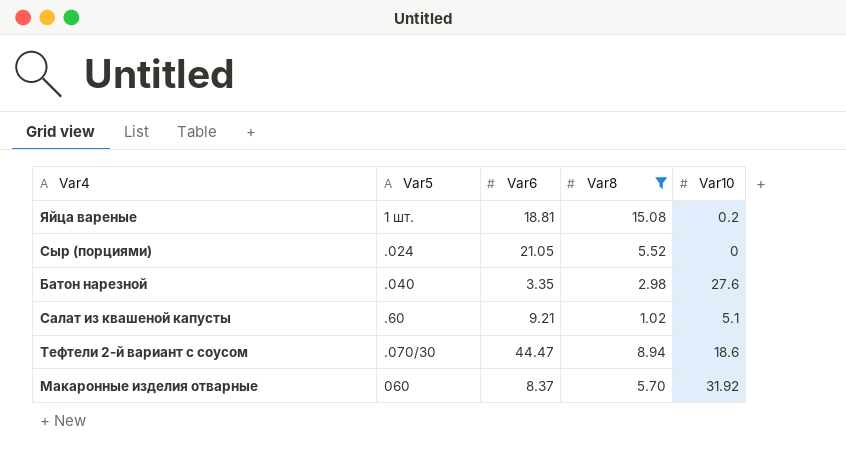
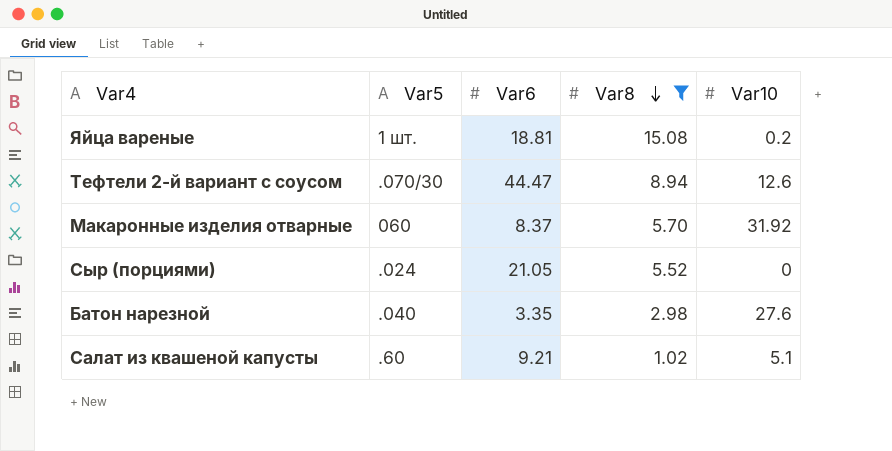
row order: none -> Var8 descending
Тефтели 2-й вариант с соусом | Var10: 18.6 -> 12.6

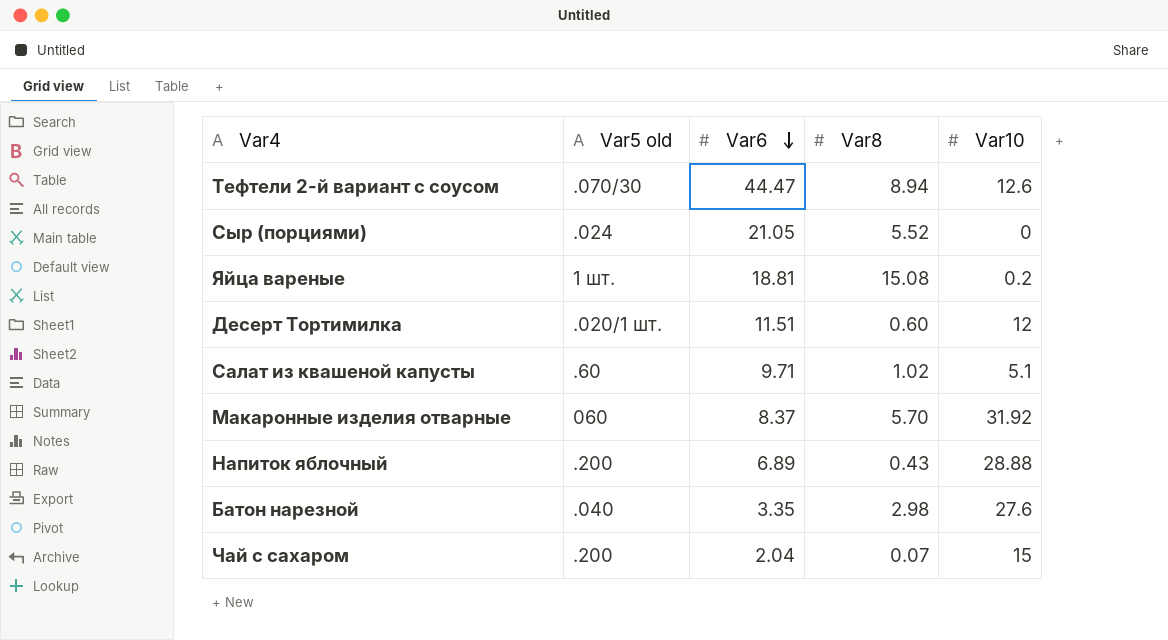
filter: Var8 >= 1.02 -> none
row order: Var8 descending -> Var6 descending
column name: Var5 -> Var5 old
Салат из квашеной капусты | Var6: 9.21 -> 9.71

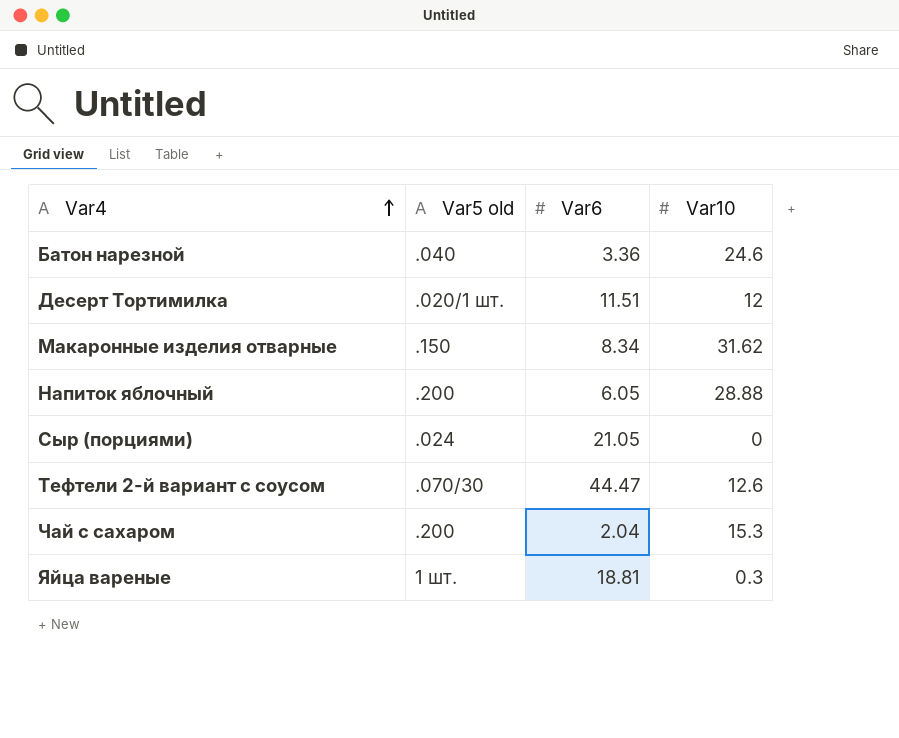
row order: Var6 descending -> Var4 ascending
column Var8 | position: 4 -> none
row Салат из квашеной капусты: .60 | 9.71 | 1.02 | 5.1 -> none
Батон нарезной | Var6: 3.35 -> 3.36
Батон нарезной | Var10: 27.6 -> 24.6
Макаронные изделия отварные | Var5 old: 060 -> .150
Макаронные изделия отварные | Var6: 8.37 -> 8.34
Макаронные изделия отварные | Var10: 31.92 -> 31.62
Напиток яблочный | Var6: 6.89 -> 6.05
Чай с сахаром | Var10: 15 -> 15.3
Яйца вареные | Var10: 0.2 -> 0.3

